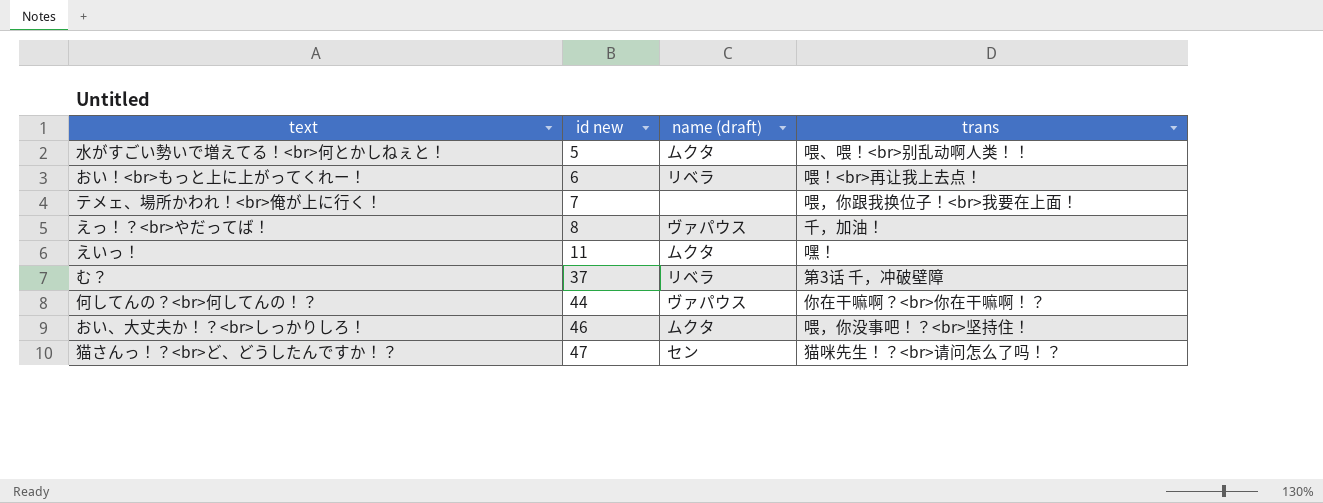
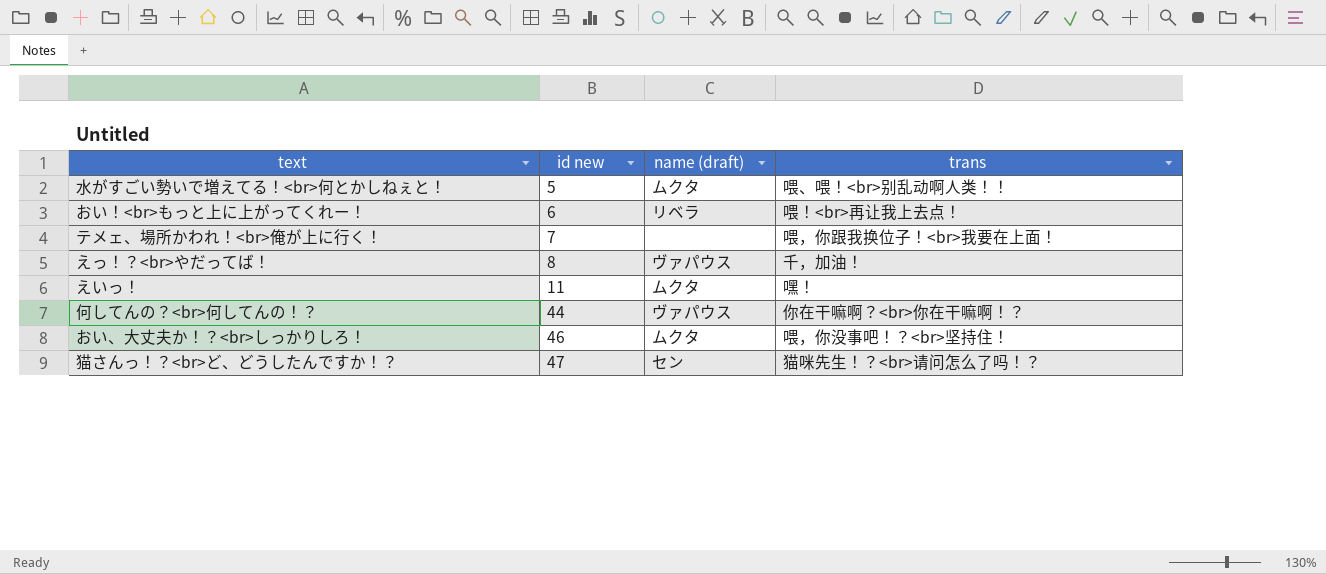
row む？: 37 | リベラ | 第3话 千，冲破壁障 -> none

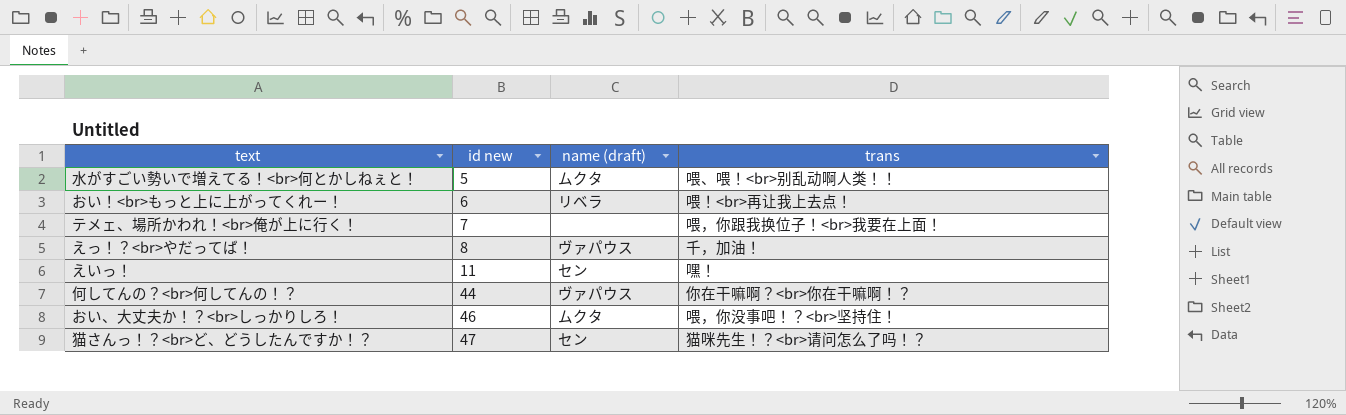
えいっ！ | name (draft): ムクタ -> セン

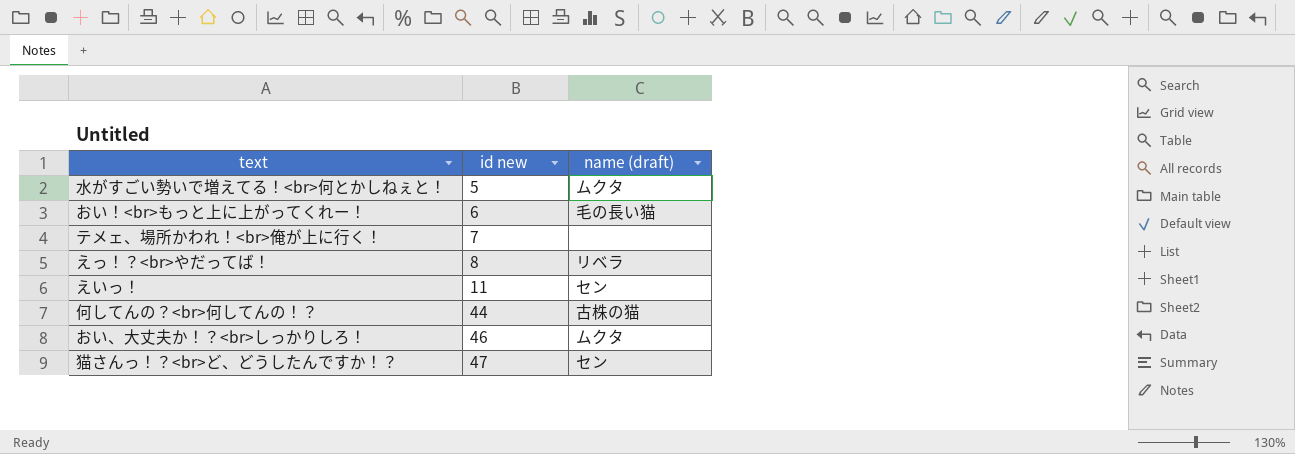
column trans | position: 4 -> none
おい！<br>もっと上に上がってくれー！ | name (draft): リベラ -> 毛の長い猫
えっ！？<br>やだってば！ | name (draft): ヴァパウス -> リベラ
何してんの？<br>何してんの！？ | name (draft): ヴァパウス -> 古株の猫

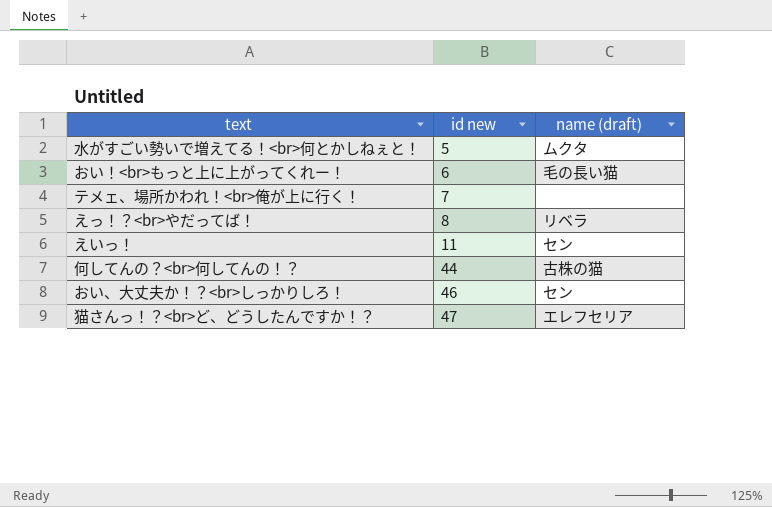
おい、大丈夫か！？<br>しっかりしろ！ | name (draft): ムクタ -> セン
猫さんっ！？<br>ど、どうしたんですか！？ | name (draft): セン -> エレフセリア

